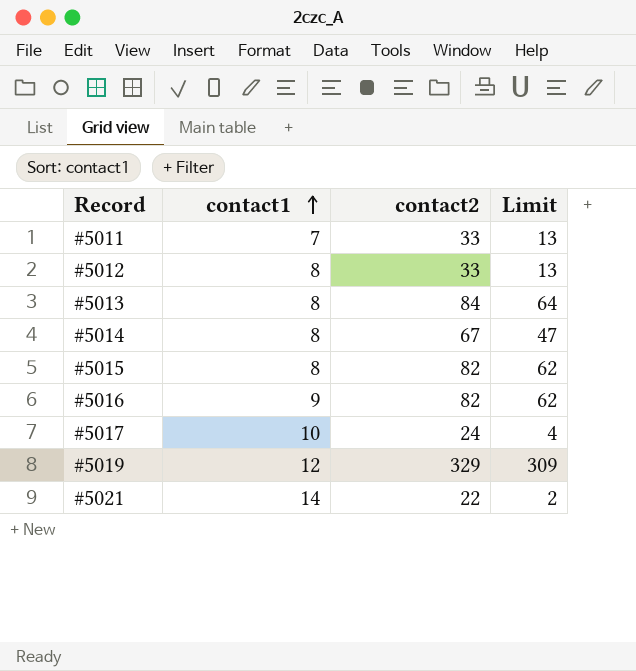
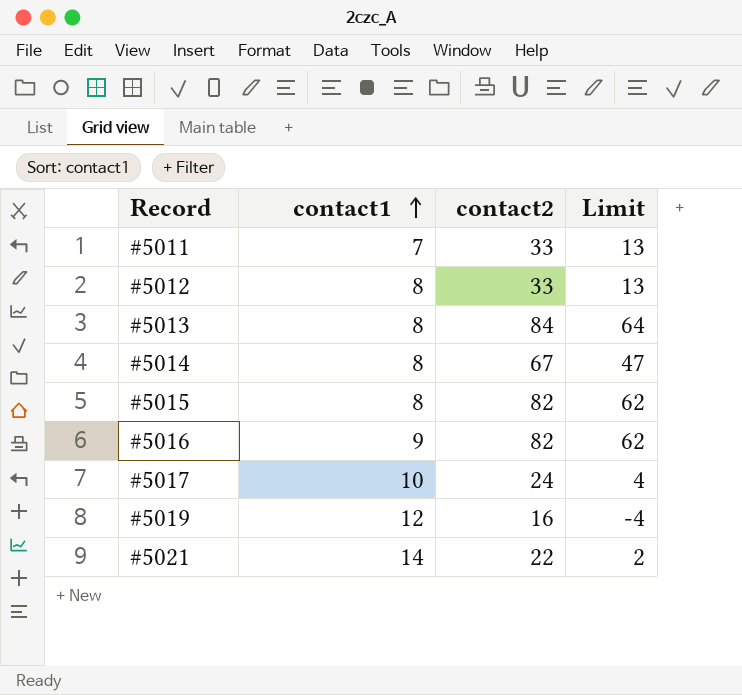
#5019 | contact2: 329 -> 16
#5019 | Limit: 309 -> -4

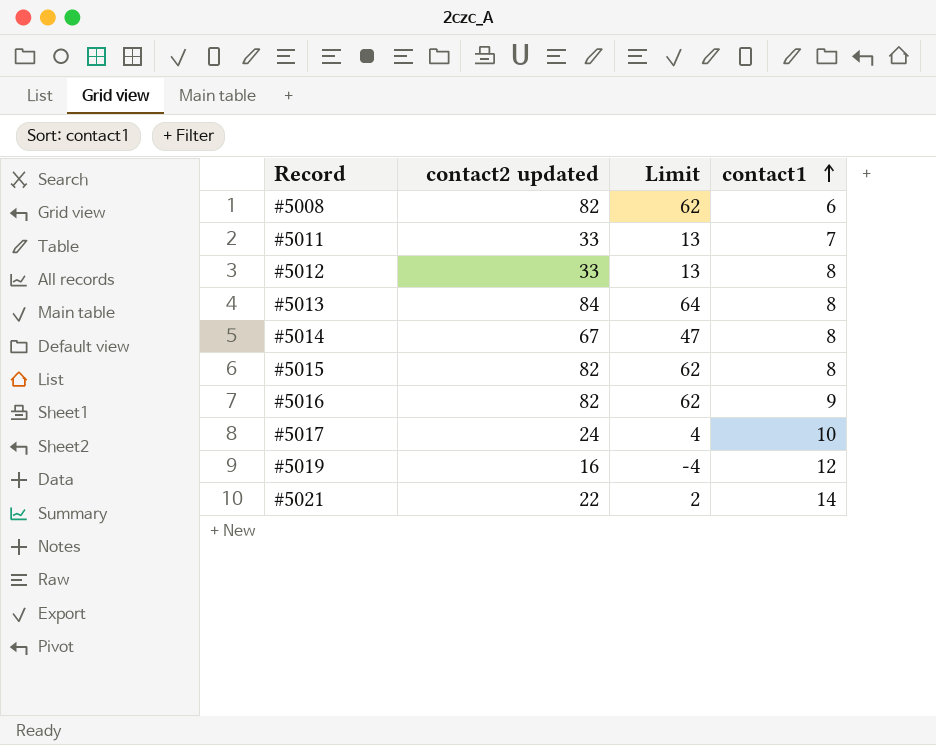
column name: contact2 -> contact2 updated
column contact1 | position: 2 -> 4
row #5008: none -> 82 | 62 | 6

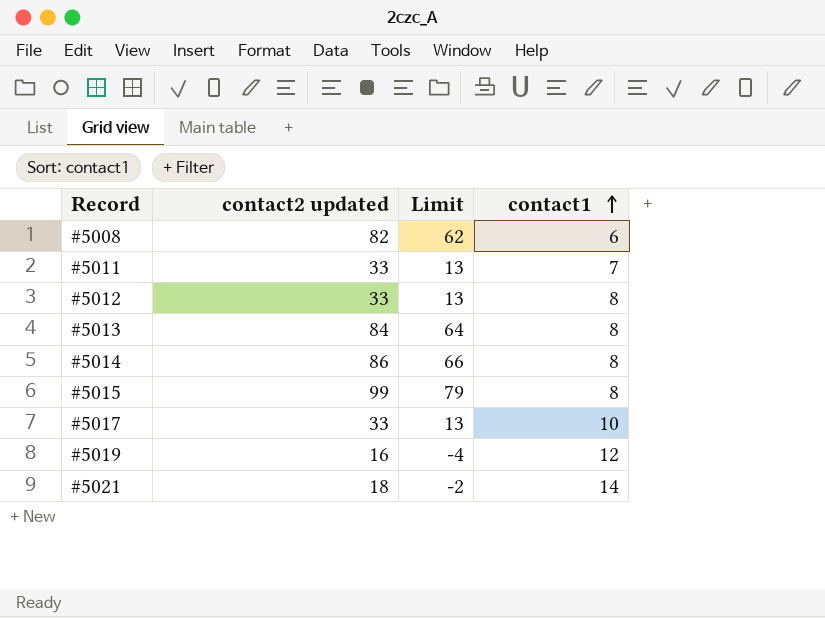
row #5016: 82 | 62 | 9 -> none
#5014 | contact2 updated: 67 -> 86
#5014 | Limit: 47 -> 66
#5015 | contact2 updated: 82 -> 99
#5015 | Limit: 62 -> 79
#5017 | contact2 updated: 24 -> 33
#5017 | Limit: 4 -> 13
#5021 | contact2 updated: 22 -> 18
#5021 | Limit: 2 -> -2

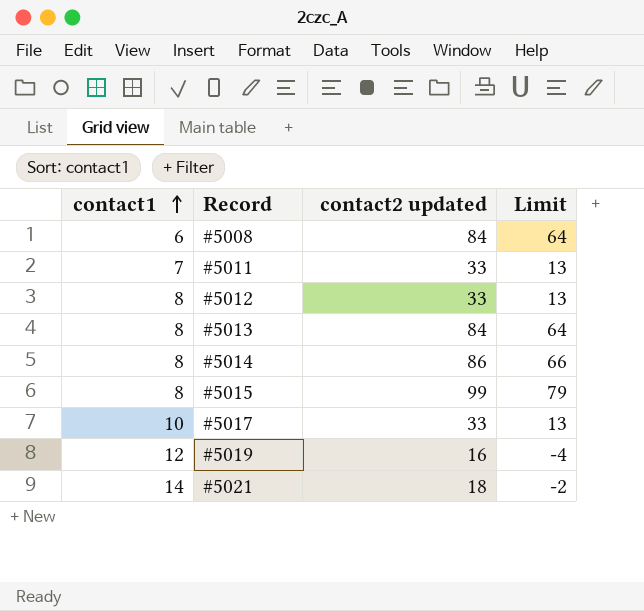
column contact1 | position: 4 -> 1
#5008 | contact2 updated: 82 -> 84
#5008 | Limit: 62 -> 64

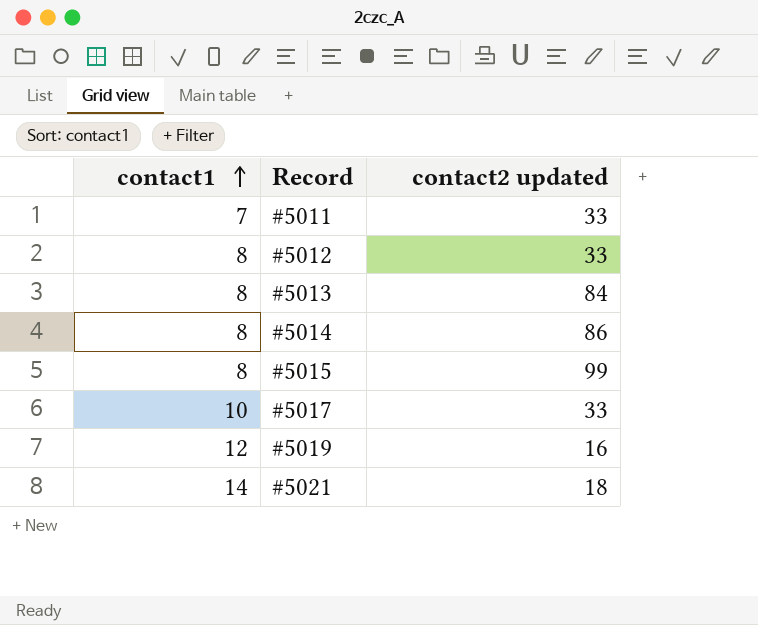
column Limit | formula: [contact2 updated] - 20 -> none
row #5008: 6 | 84 | 64 -> none

